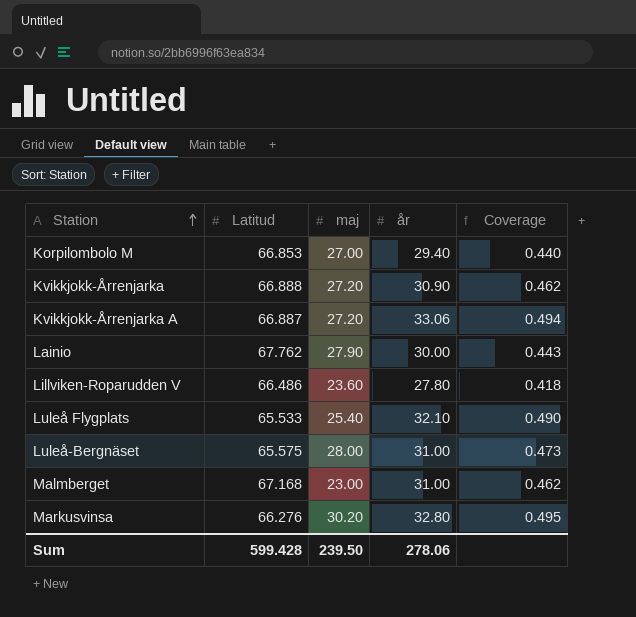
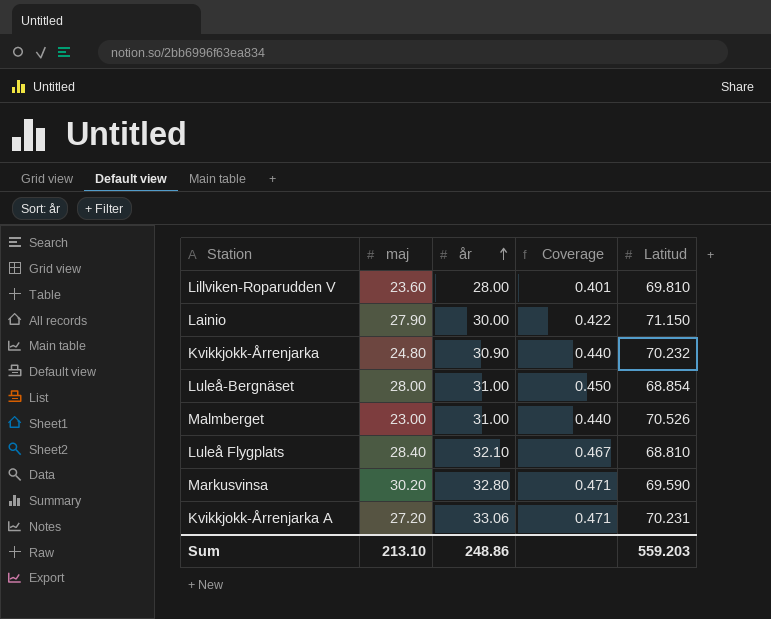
row order: Station ascending -> år ascending
column Latitud | position: 2 -> 5
row Korpilombolo M: 66.853 | 27.00 | 29.40 | 0.440 -> none
Lillviken-Roparudden V | år: 27.80 -> 28.00
Lillviken-Roparudden V | Coverage: 0.418 -> 0.401
Lillviken-Roparudden V | Latitud: 66.486 -> 69.810
Lainio | Coverage: 0.443 -> 0.422
Lainio | Latitud: 67.762 -> 71.150
Kvikkjokk-Årrenjarka | maj: 27.20 -> 24.80
Kvikkjokk-Årrenjarka | Coverage: 0.462 -> 0.440
Kvikkjokk-Årrenjarka | Latitud: 66.888 -> 70.232
Luleå-Bergnäset | Coverage: 0.473 -> 0.450
Luleå-Bergnäset | Latitud: 65.575 -> 68.854
Malmberget | Coverage: 0.462 -> 0.440
Malmberget | Latitud: 67.168 -> 70.526
Luleå Flygplats | maj: 25.40 -> 28.40
Luleå Flygplats | Coverage: 0.490 -> 0.467
Luleå Flygplats | Latitud: 65.533 -> 68.810
Markusvinsa | Coverage: 0.495 -> 0.471
Markusvinsa | Latitud: 66.276 -> 69.590
Kvikkjokk-Årrenjarka A | Coverage: 0.494 -> 0.471
Kvikkjokk-Årrenjarka A | Latitud: 66.887 -> 70.231
Sum | maj: 239.50 -> 213.10
Sum | år: 278.06 -> 248.86
Sum | Latitud: 599.428 -> 559.203

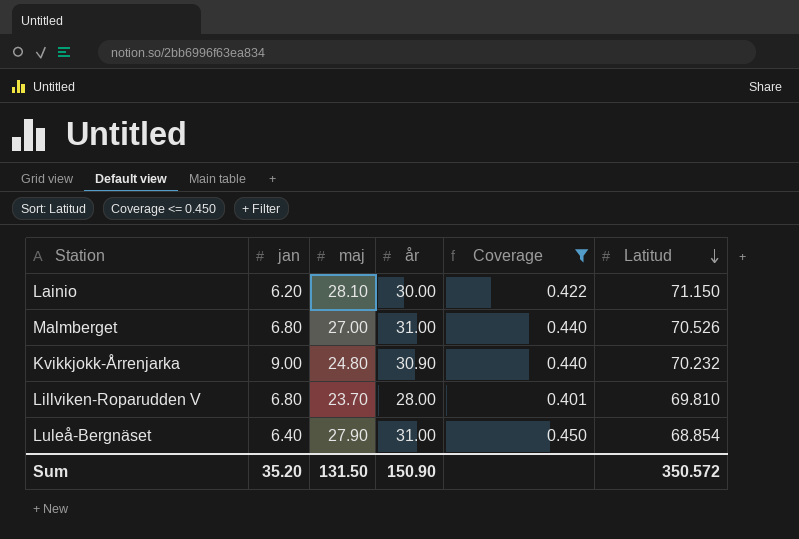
filter: none -> Coverage <= 0.450
row order: år ascending -> Latitud descending
column jan | position: none -> 2
Lainio | maj: 27.90 -> 28.10
Malmberget | maj: 23.00 -> 27.00
Lillviken-Roparudden V | maj: 23.60 -> 23.70
Luleå-Bergnäset | maj: 28.00 -> 27.90
Sum | maj: 213.10 -> 131.50
Sum | år: 248.86 -> 150.90
Sum | Latitud: 559.203 -> 350.572

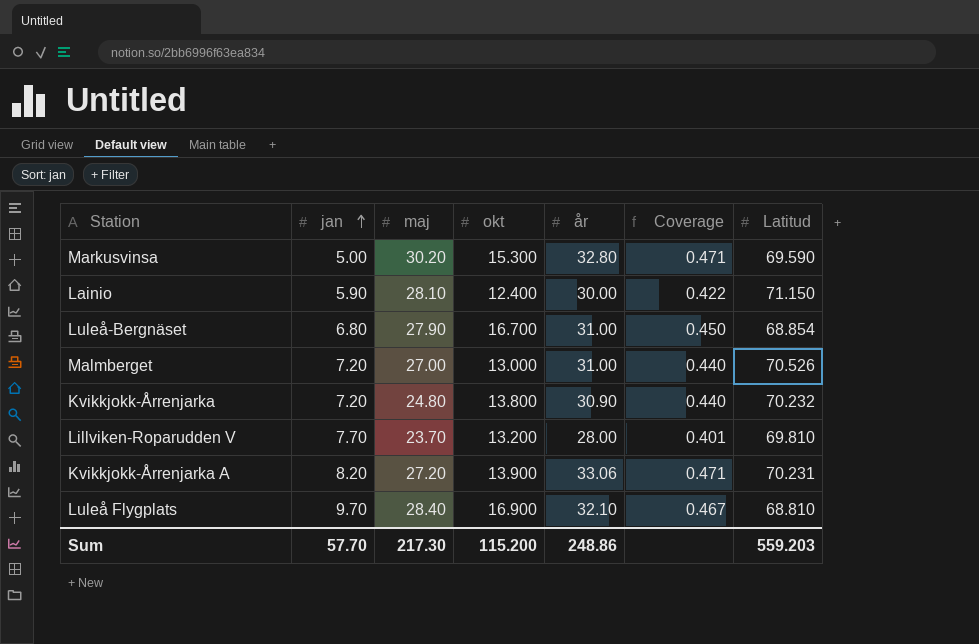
filter: Coverage <= 0.450 -> none
row order: Latitud descending -> jan ascending
column okt | position: none -> 4
Lainio | jan: 6.20 -> 5.90
Luleå-Bergnäset | jan: 6.40 -> 6.80
Malmberget | jan: 6.80 -> 7.20
Kvikkjokk-Årrenjarka | jan: 9.00 -> 7.20
Lillviken-Roparudden V | jan: 6.80 -> 7.70
Sum | jan: 35.20 -> 57.70
Sum | maj: 131.50 -> 217.30
Sum | år: 150.90 -> 248.86
Sum | Latitud: 350.572 -> 559.203

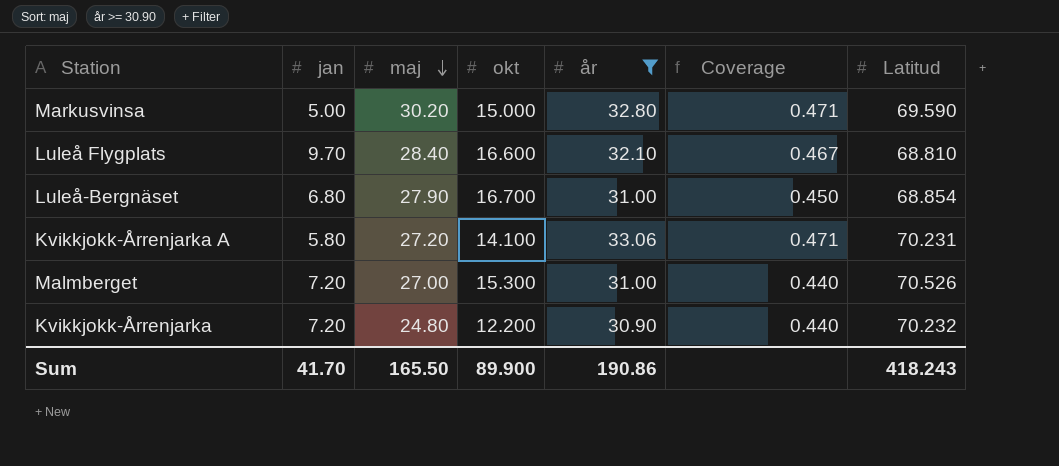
filter: none -> år >= 30.90
row order: jan ascending -> maj descending
Markusvinsa | okt: 15.300 -> 15.000
Luleå Flygplats | okt: 16.900 -> 16.600
Kvikkjokk-Årrenjarka A | jan: 8.20 -> 5.80
Kvikkjokk-Årrenjarka A | okt: 13.900 -> 14.100
Malmberget | okt: 13.000 -> 15.300
Kvikkjokk-Årrenjarka | okt: 13.800 -> 12.200
Sum | jan: 57.70 -> 41.70
Sum | maj: 217.30 -> 165.50
Sum | okt: 115.200 -> 89.900
Sum | år: 248.86 -> 190.86
Sum | Latitud: 559.203 -> 418.243

